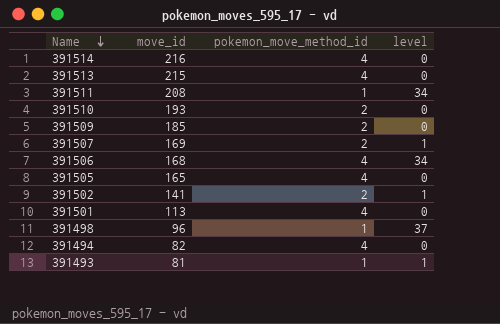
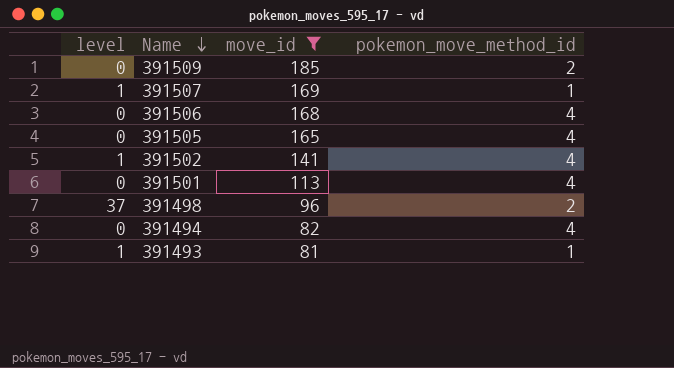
filter: none -> move_id <= 185
column level | position: 4 -> 1
391507 | pokemon_move_method_id: 2 -> 1
391506 | level: 34 -> 0
391502 | pokemon_move_method_id: 2 -> 4
391498 | pokemon_move_method_id: 1 -> 2

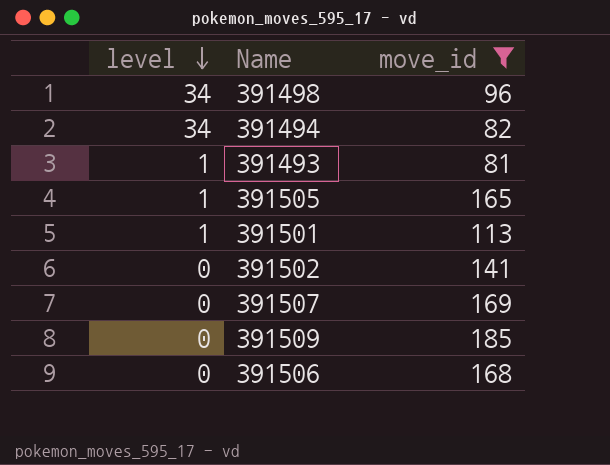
row order: Name descending -> level descending
column pokemon_move_method_id | position: 4 -> none
391498 | level: 37 -> 34
391494 | level: 0 -> 34
391505 | level: 0 -> 1
391501 | level: 0 -> 1
391502 | level: 1 -> 0
391507 | level: 1 -> 0

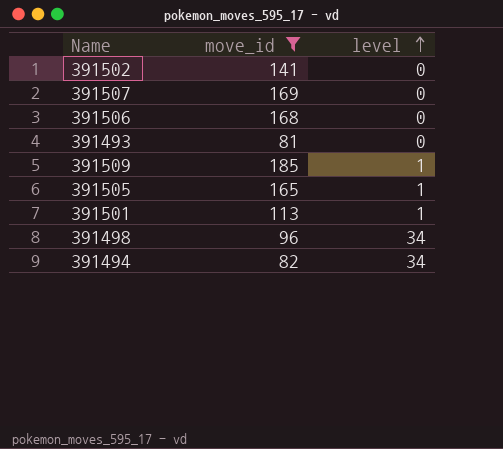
row order: level descending -> level ascending
column level | position: 1 -> 3
391493 | level: 1 -> 0
391509 | level: 0 -> 1

